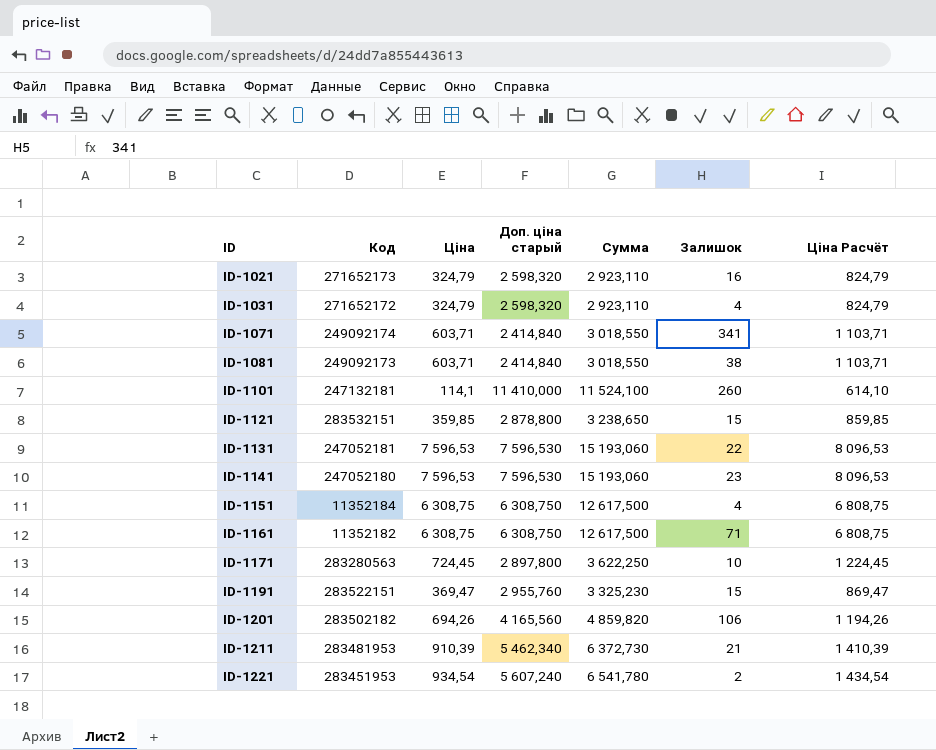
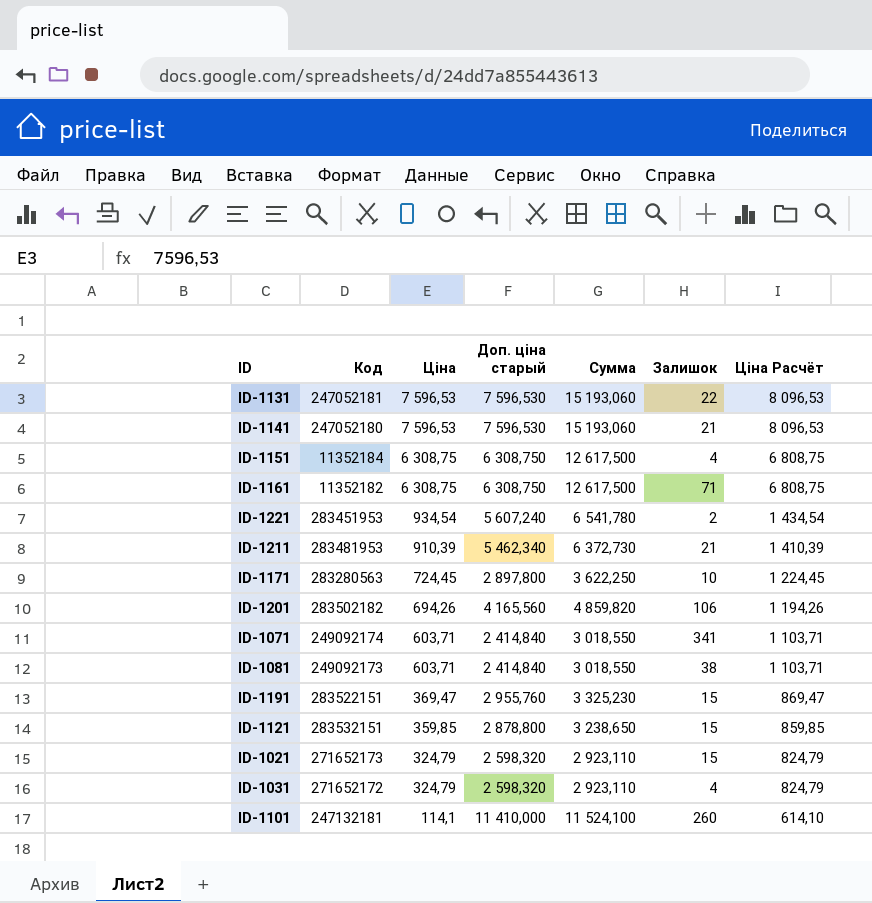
row order: ID ascending -> Ціна descending
ID-1141 | Залишок: 23 -> 21
ID-1021 | Залишок: 16 -> 15

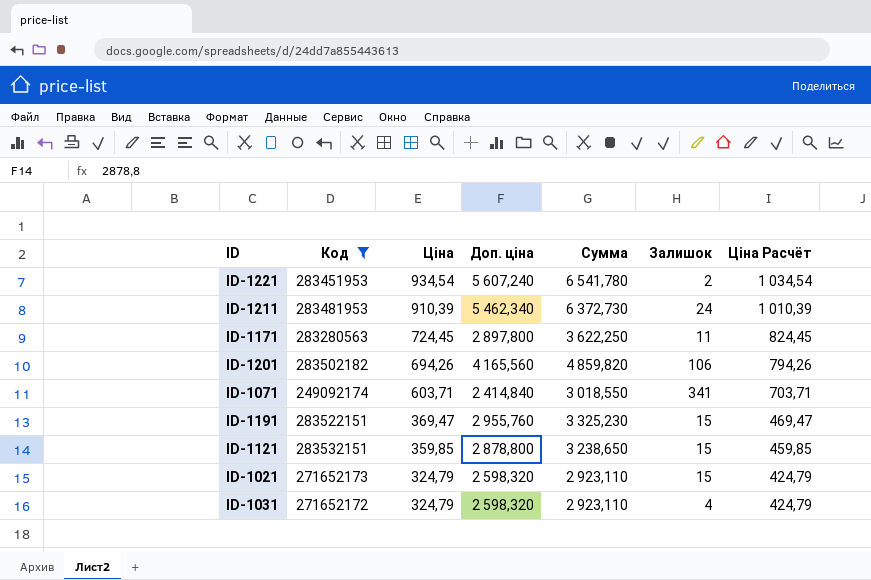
filter: none -> Код >= 249092174
column name: Доп. ціна старый -> Доп. ціна
column Ціна Расчёт | formula: [Ціна] + 500 -> [Ціна] + 100
ID-1211 | Залишок: 21 -> 24
ID-1171 | Залишок: 10 -> 11

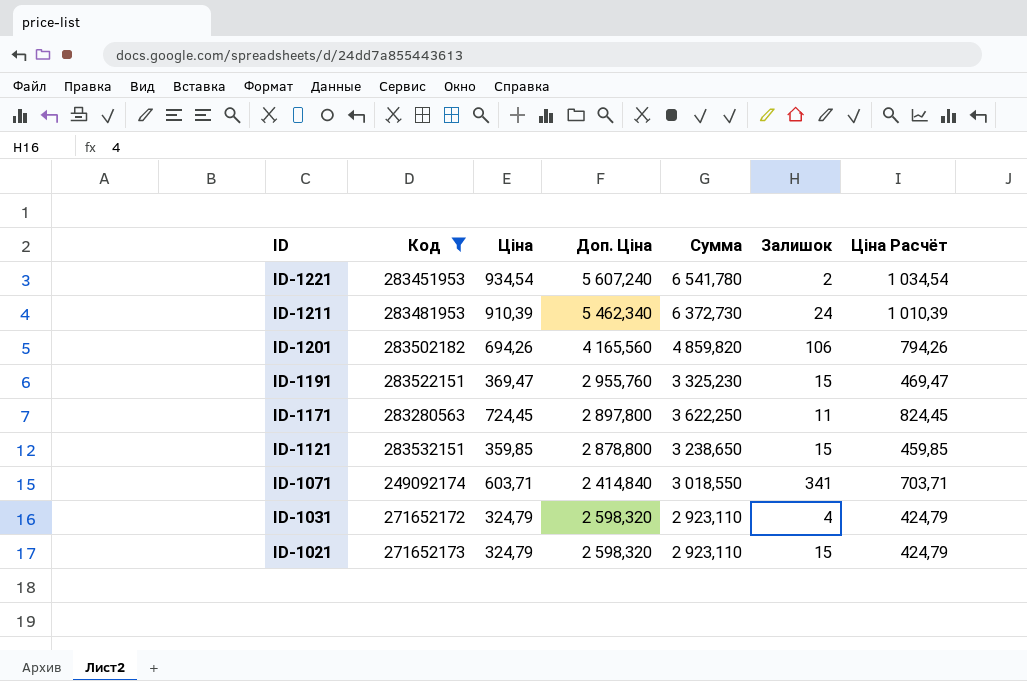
row order: Ціна descending -> ID descending
column name: Доп. ціна -> Доп. Ціна

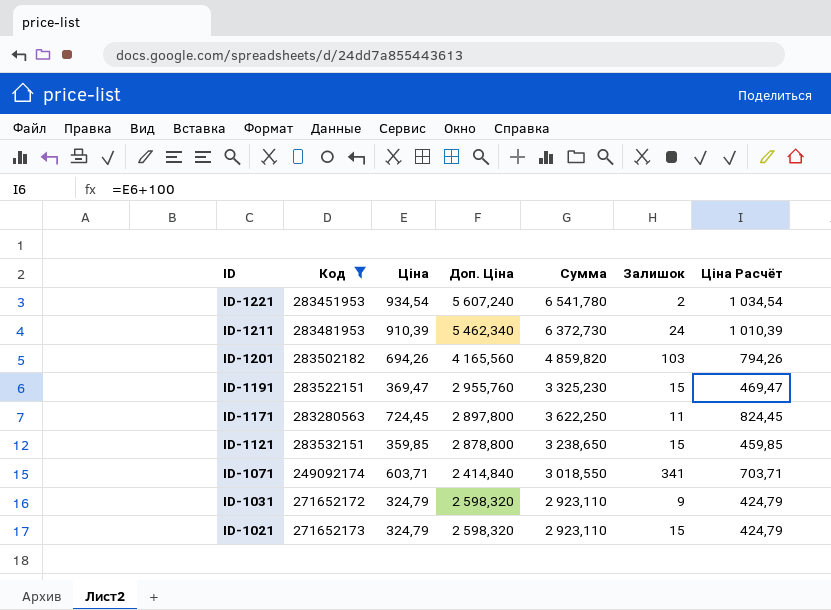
ID-1201 | Залишок: 106 -> 103
ID-1031 | Залишок: 4 -> 9

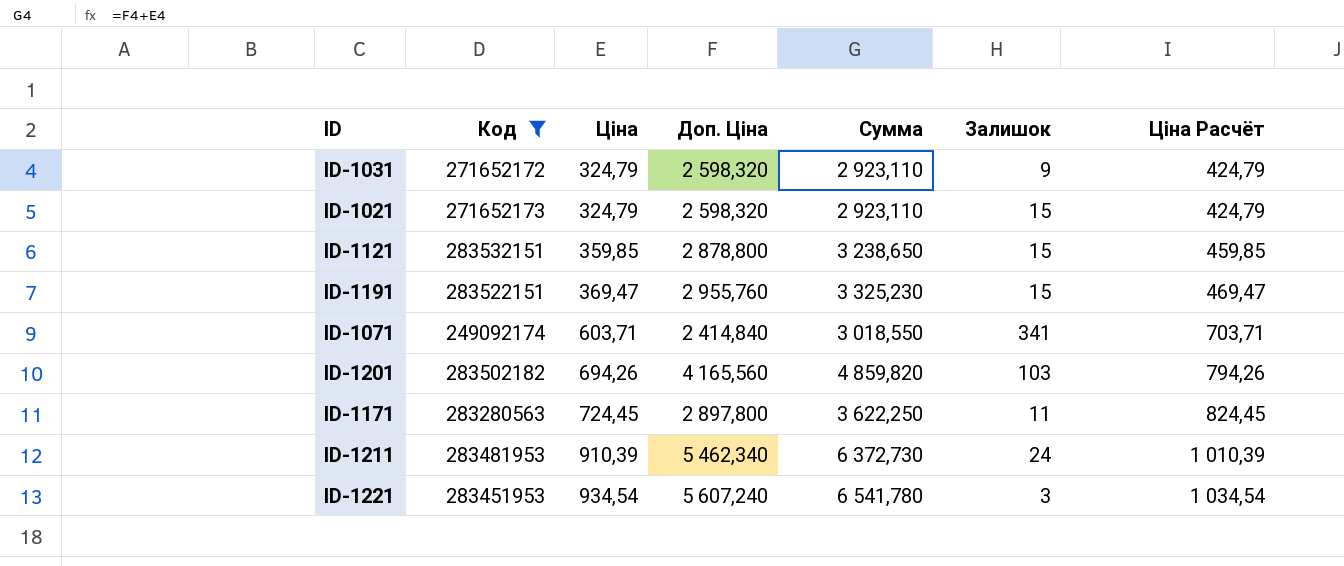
row order: ID descending -> Ціна ascending
ID-1221 | Залишок: 2 -> 3

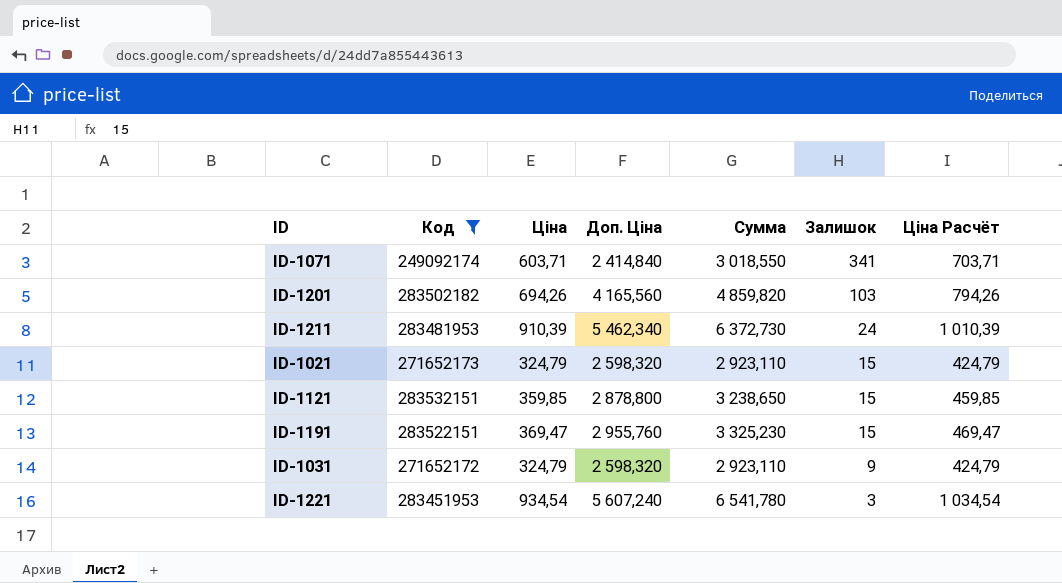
row order: Ціна ascending -> Залишок descending
row ID-1171: 283280563 | 724,45 | 2 897,800 | 3 622,250 | 11 | 824,45 -> none

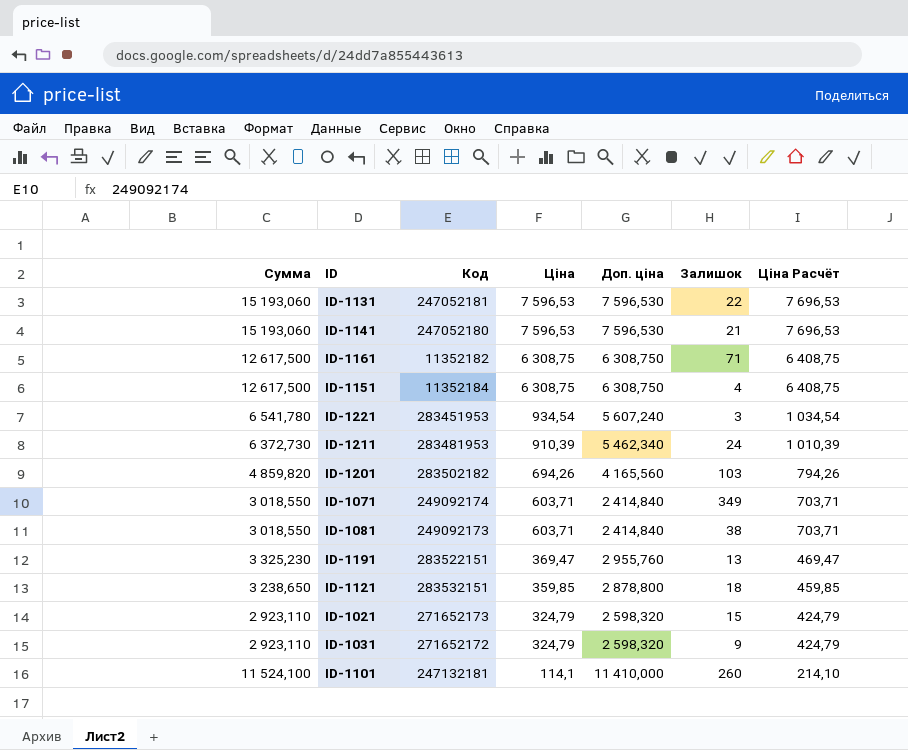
filter: Код >= 249092174 -> none
row order: Залишок descending -> Ціна descending
column Сумма | position: 5 -> 1
column name: Доп. Ціна -> Доп. ціна
ID-1071 | Залишок: 341 -> 349
ID-1191 | Залишок: 15 -> 13
ID-1121 | Залишок: 15 -> 18

